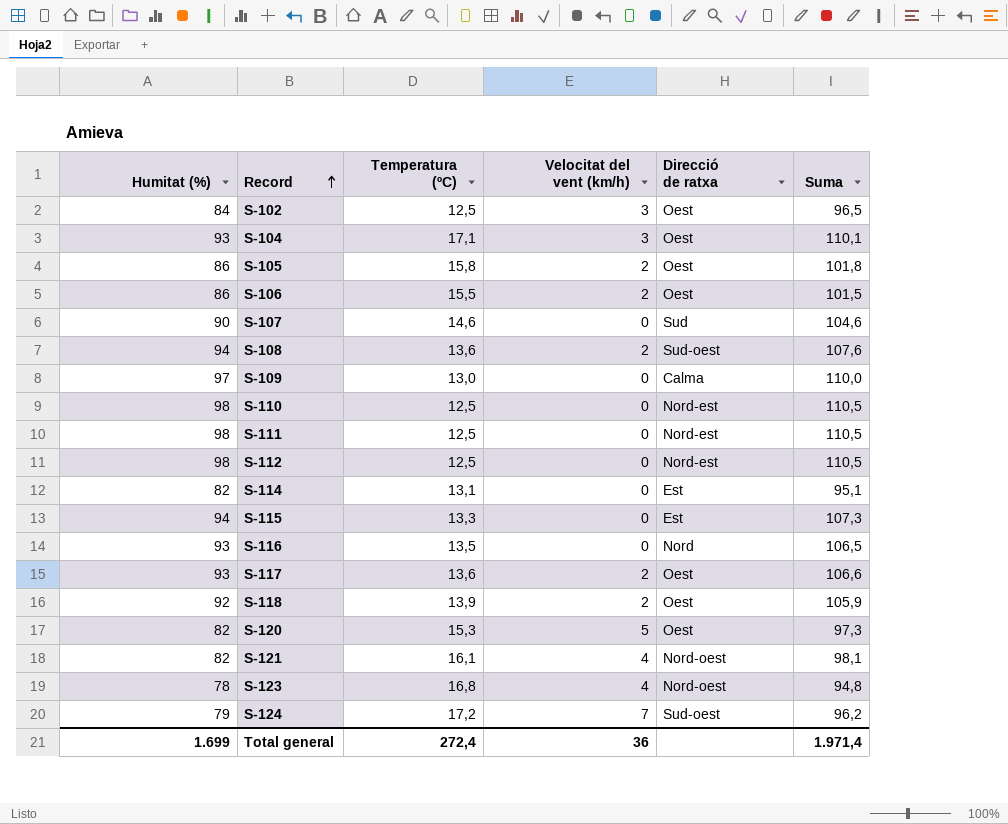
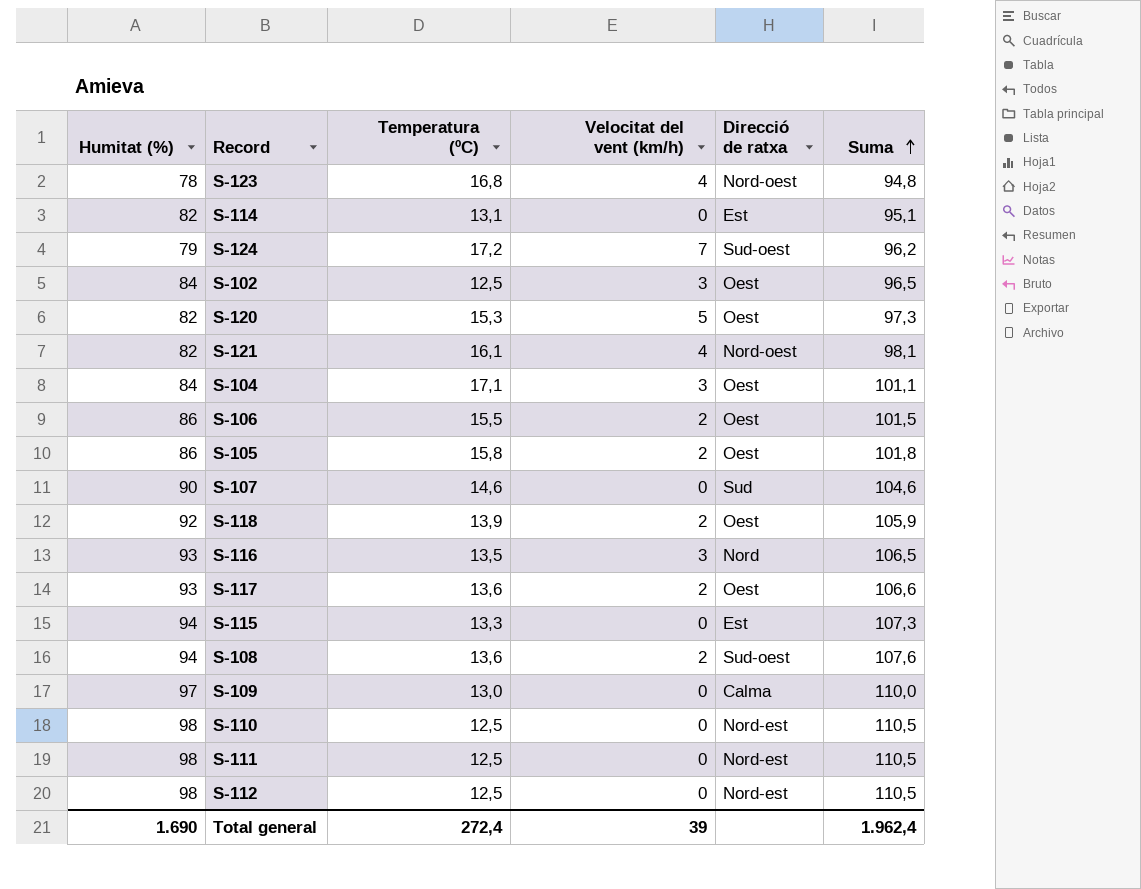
row order: Record ascending -> Suma ascending
S-104 | Humitat (%): 93 -> 84
S-104 | Suma: 110,1 -> 101,1
S-116 | Velocitat del vent (km/h): 0 -> 3
Total general | Humitat (%): 1.699 -> 1.690
Total general | Velocitat del vent (km/h): 36 -> 39
Total general | Suma: 1.971,4 -> 1.962,4

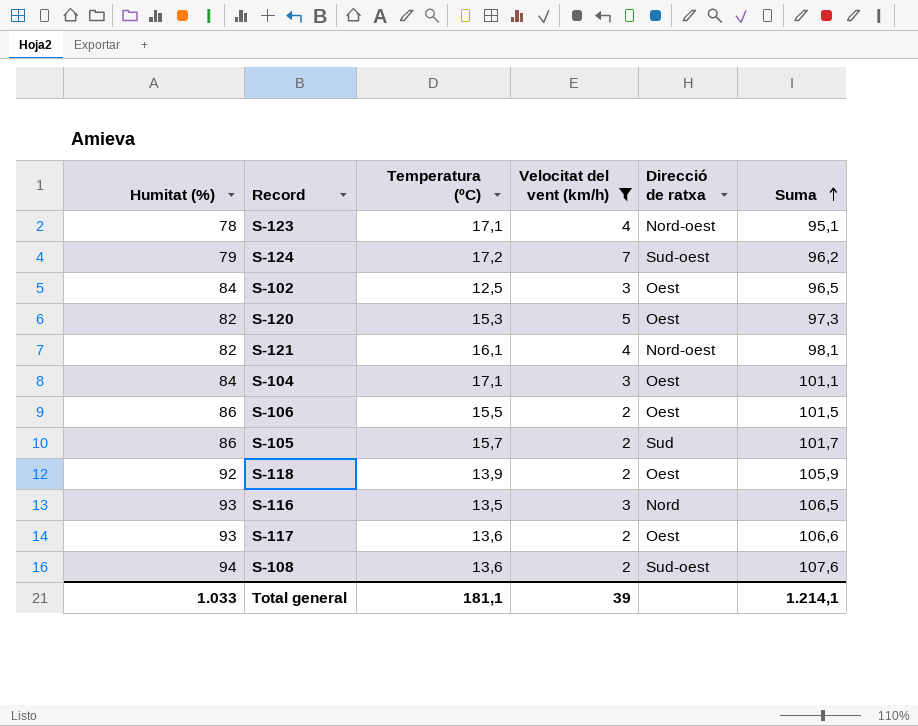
filter: none -> Velocitat del vent (km/h) != 0
S-123 | Temperatura (ºC): 16,8 -> 17,1
S-123 | Suma: 94,8 -> 95,1
S-105 | Temperatura (ºC): 15,8 -> 15,7
S-105 | Direcció de ratxa: Oest -> Sud
S-105 | Suma: 101,8 -> 101,7
Total general | Humitat (%): 1.690 -> 1.033
Total general | Temperatura (ºC): 272,4 -> 181,1
Total general | Suma: 1.962,4 -> 1.214,1

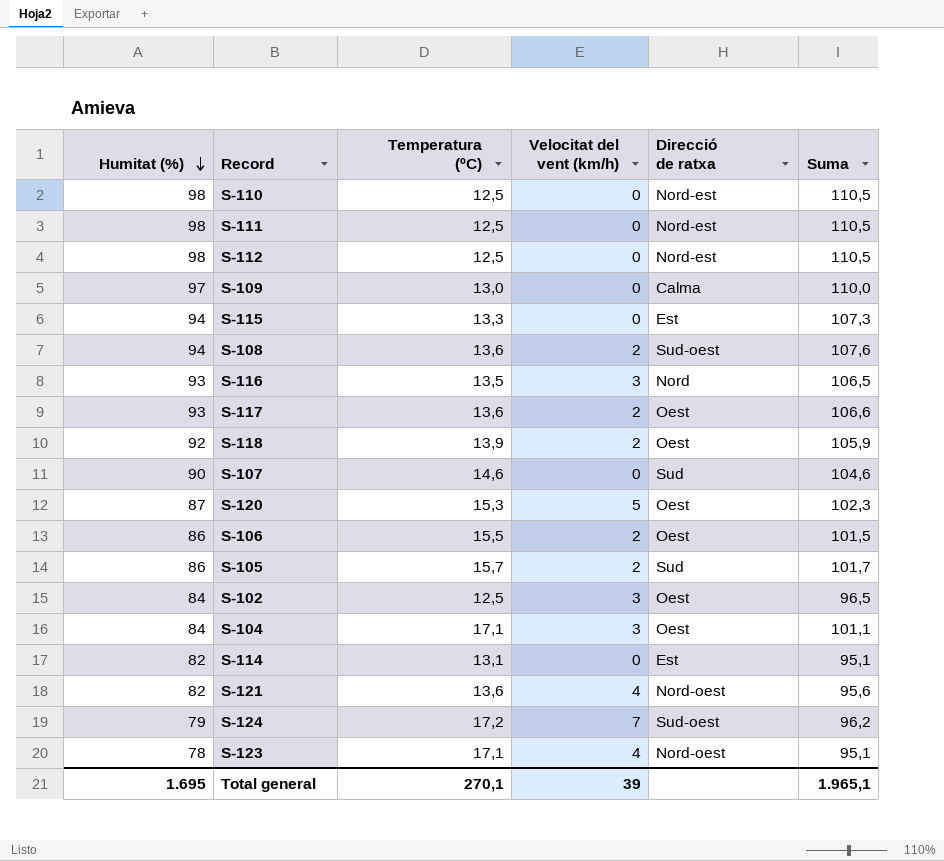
filter: Velocitat del vent (km/h) != 0 -> none
row order: Suma ascending -> Humitat (%) descending
S-120 | Humitat (%): 82 -> 87
S-120 | Suma: 97,3 -> 102,3
S-121 | Temperatura (ºC): 16,1 -> 13,6
S-121 | Suma: 98,1 -> 95,6
Total general | Humitat (%): 1.033 -> 1.695
Total general | Temperatura (ºC): 181,1 -> 270,1
Total general | Suma: 1.214,1 -> 1.965,1

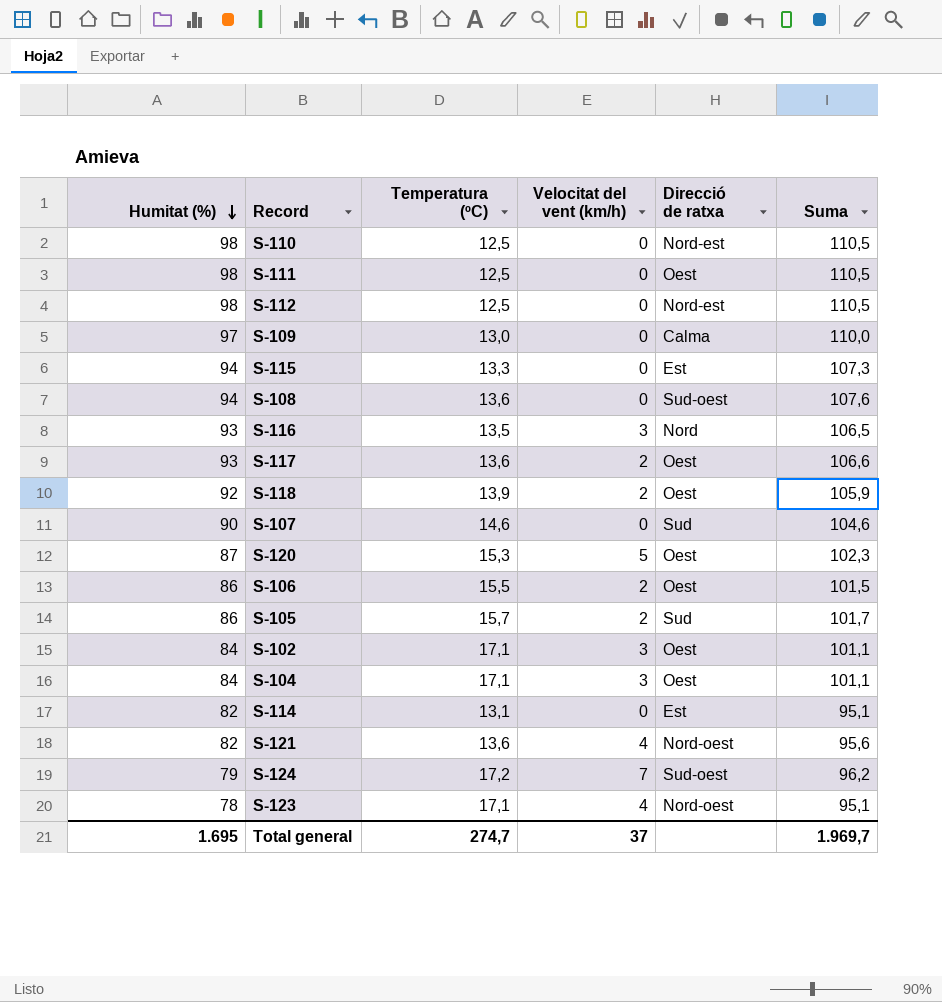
S-111 | Direcció de ratxa: Nord-est -> Oest
S-108 | Velocitat del vent (km/h): 2 -> 0
S-102 | Temperatura (ºC): 12,5 -> 17,1
S-102 | Suma: 96,5 -> 101,1
Total general | Temperatura (ºC): 270,1 -> 274,7
Total general | Velocitat del vent (km/h): 39 -> 37
Total general | Suma: 1.965,1 -> 1.969,7

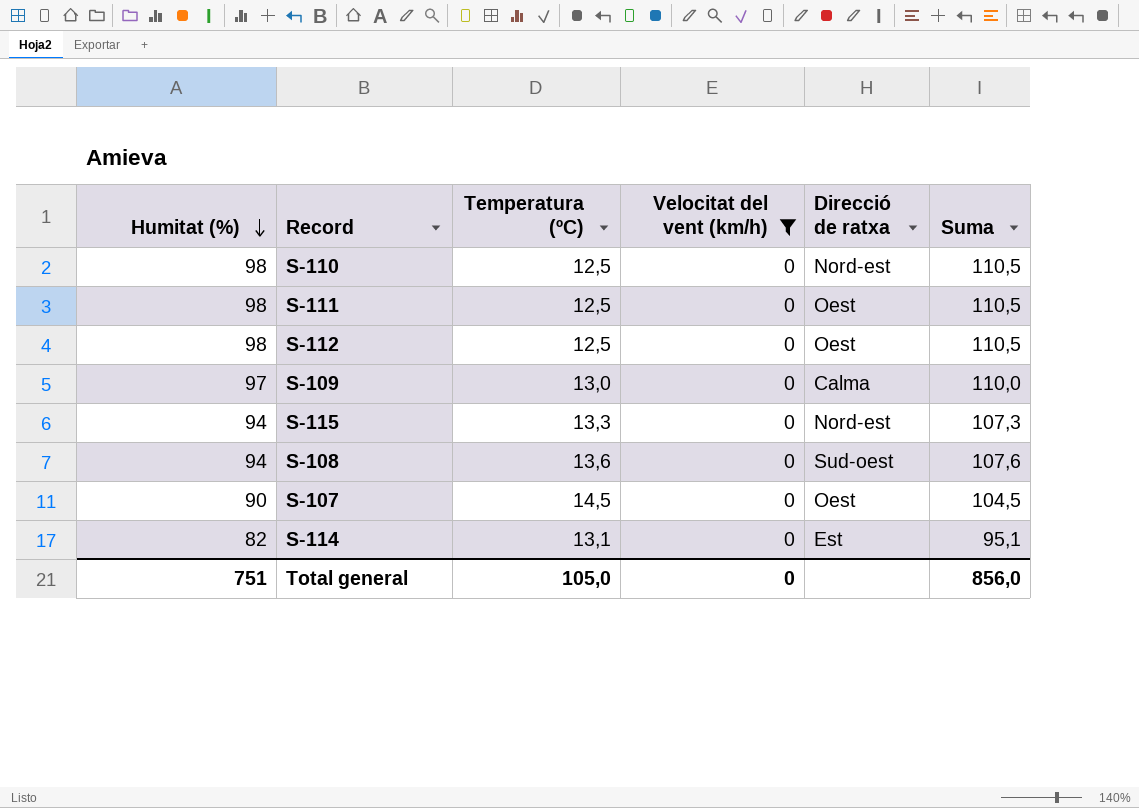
filter: none -> Velocitat del vent (km/h) = 0
S-112 | Direcció de ratxa: Nord-est -> Oest
S-115 | Direcció de ratxa: Est -> Nord-est
S-107 | Temperatura (ºC): 14,6 -> 14,5
S-107 | Direcció de ratxa: Sud -> Oest
S-107 | Suma: 104,6 -> 104,5
Total general | Humitat (%): 1.695 -> 751
Total general | Temperatura (ºC): 274,7 -> 105,0
Total general | Velocitat del vent (km/h): 37 -> 0
Total general | Suma: 1.969,7 -> 856,0

